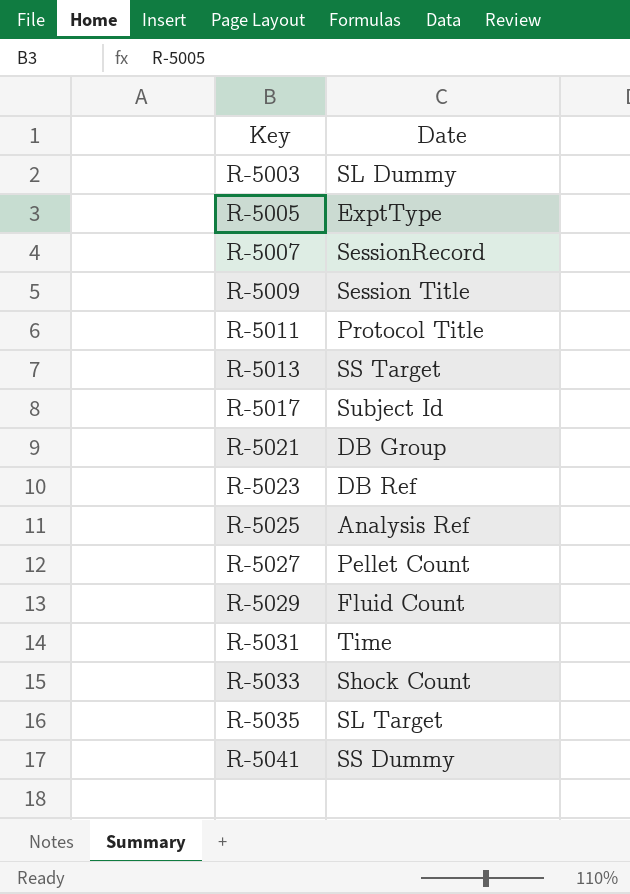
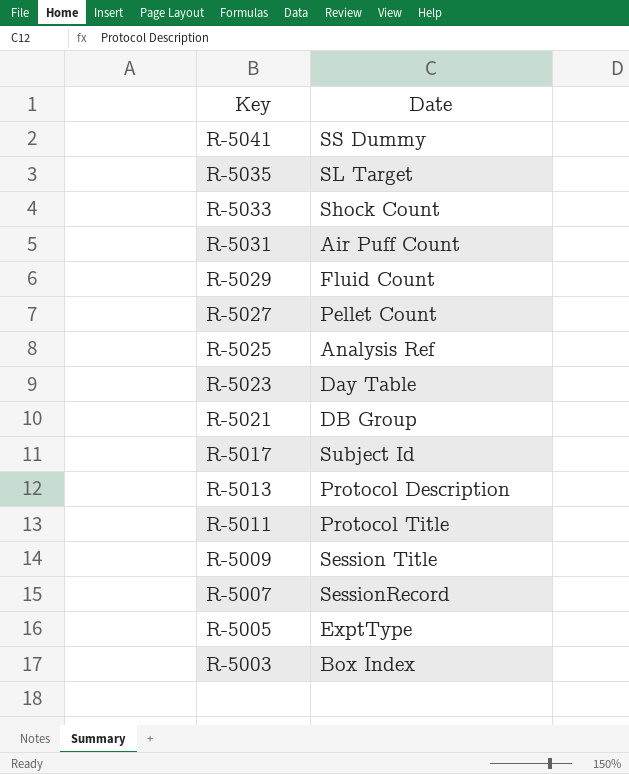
row order: Key ascending -> Key descending
R-5031 | Date: Time -> Air Puff Count
R-5023 | Date: DB Ref -> Day Table
R-5013 | Date: SS Target -> Protocol Description
R-5003 | Date: SL Dummy -> Box Index

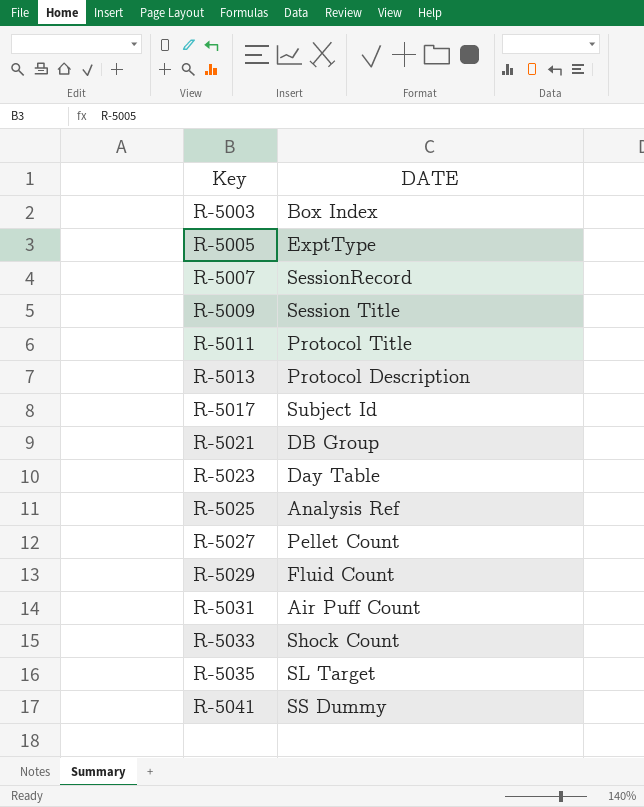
row order: Key descending -> Key ascending
column name: Date -> DATE

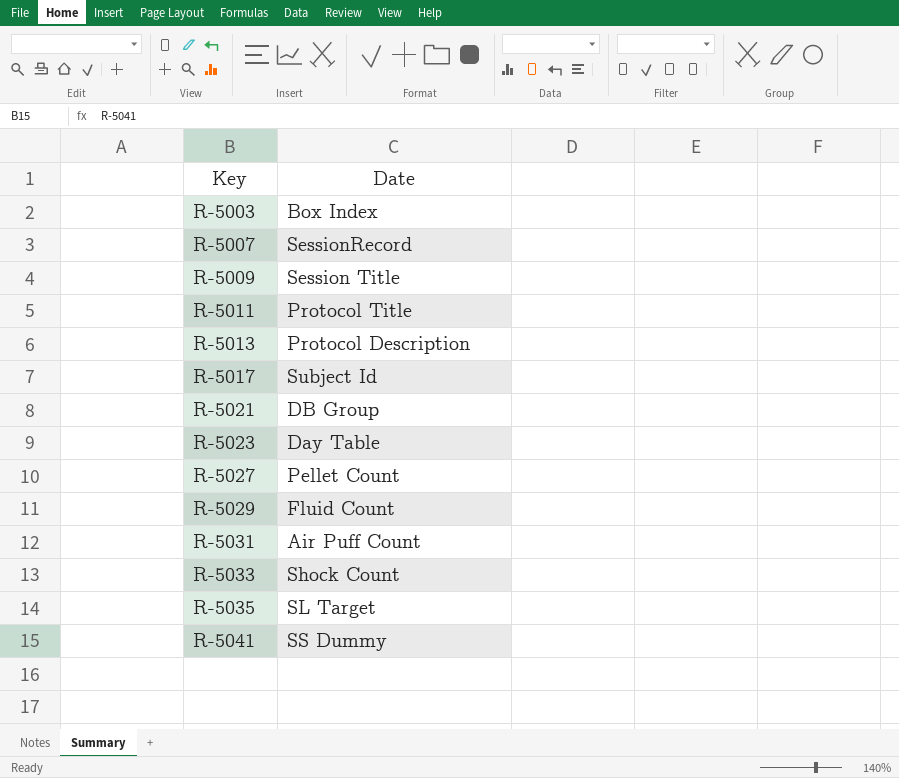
column name: DATE -> Date
row R-5005: ExptType -> none
row R-5025: Analysis Ref -> none

